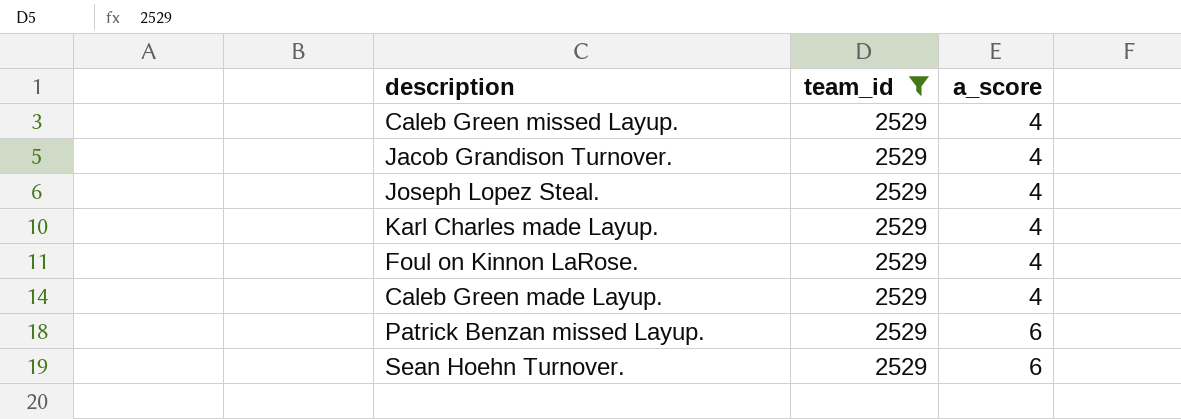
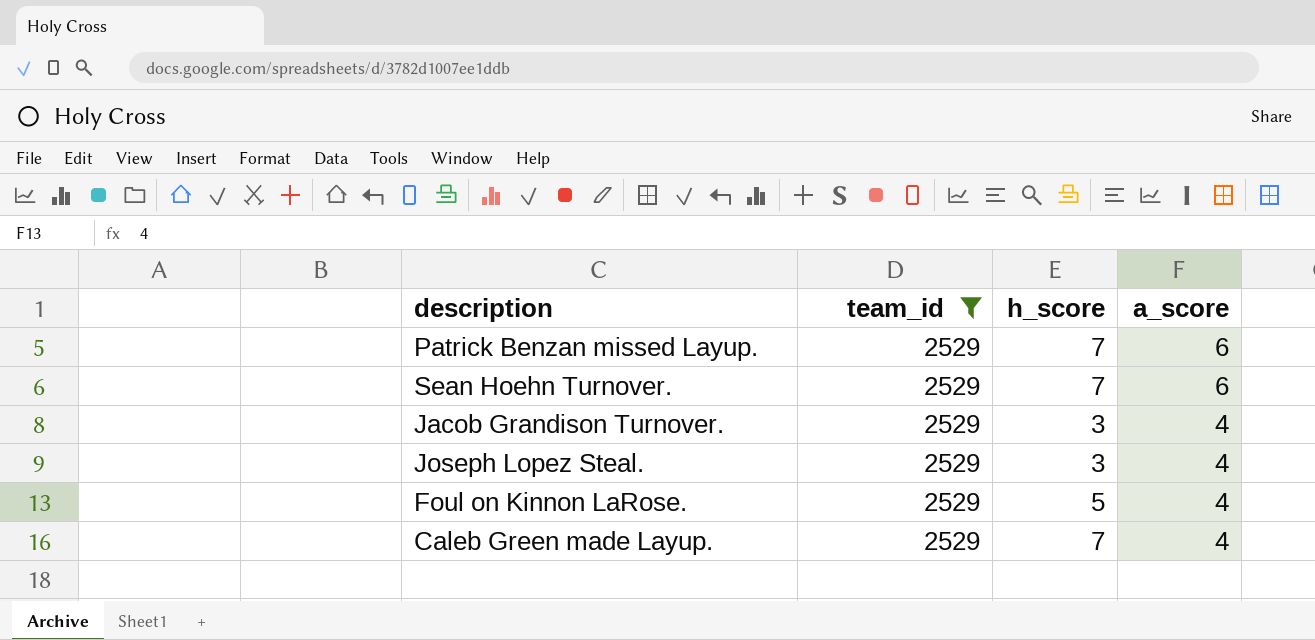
row order: a_score ascending -> a_score descending
column h_score | position: none -> 3
row Caleb Green missed Layup.: 2529 | 4 -> none
row Karl Charles made Layup.: 2529 | 4 -> none

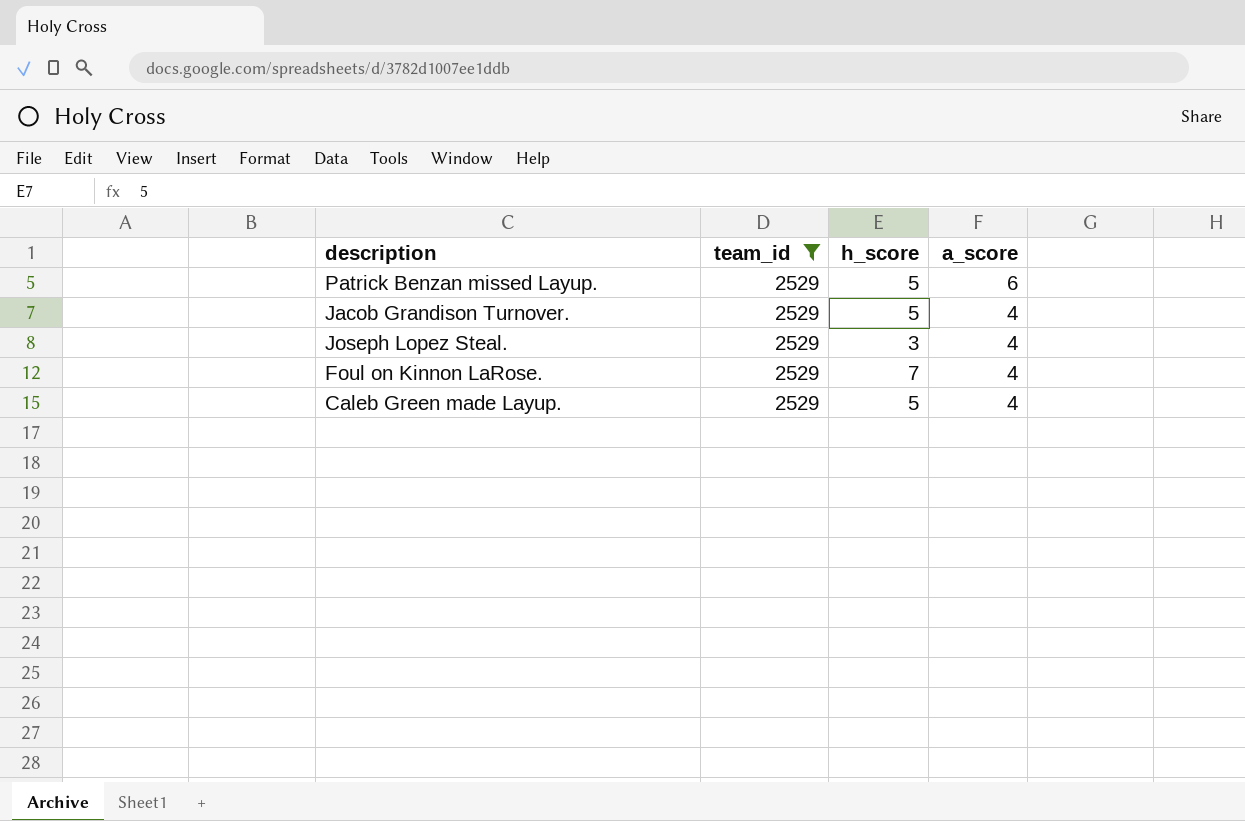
row Sean Hoehn Turnover.: 2529 | 7 | 6 -> none
Patrick Benzan missed Layup. | h_score: 7 -> 5
Jacob Grandison Turnover. | h_score: 3 -> 5
Foul on Kinnon LaRose. | h_score: 5 -> 7
Caleb Green made Layup. | h_score: 7 -> 5

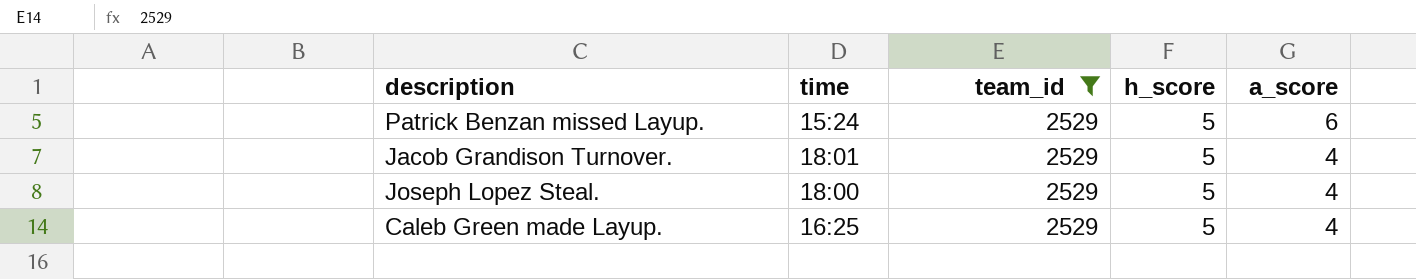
column time | position: none -> 2
row Foul on Kinnon LaRose.: 2529 | 7 | 4 -> none
Joseph Lopez Steal. | h_score: 3 -> 5

